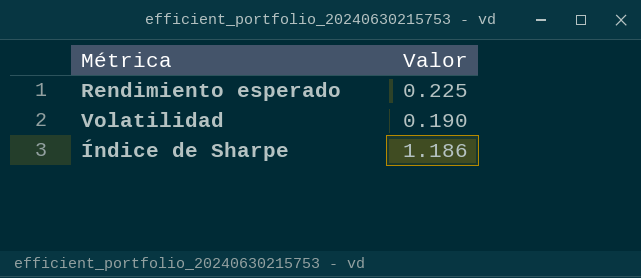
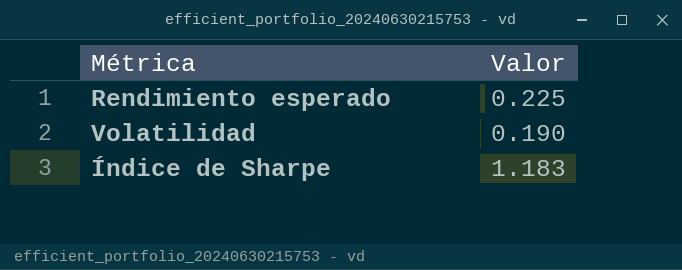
Índice de Sharpe | Valor: 1.186 -> 1.183

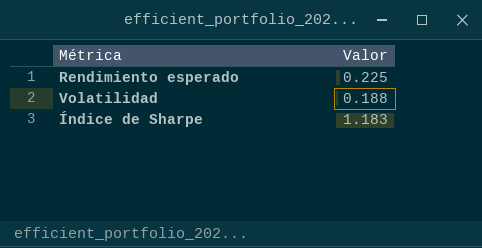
Volatilidad | Valor: 0.190 -> 0.188

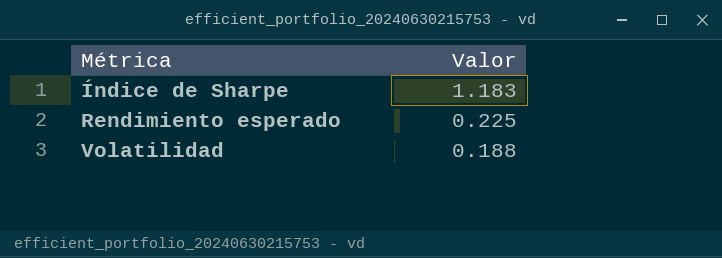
row order: none -> Métrica ascending

